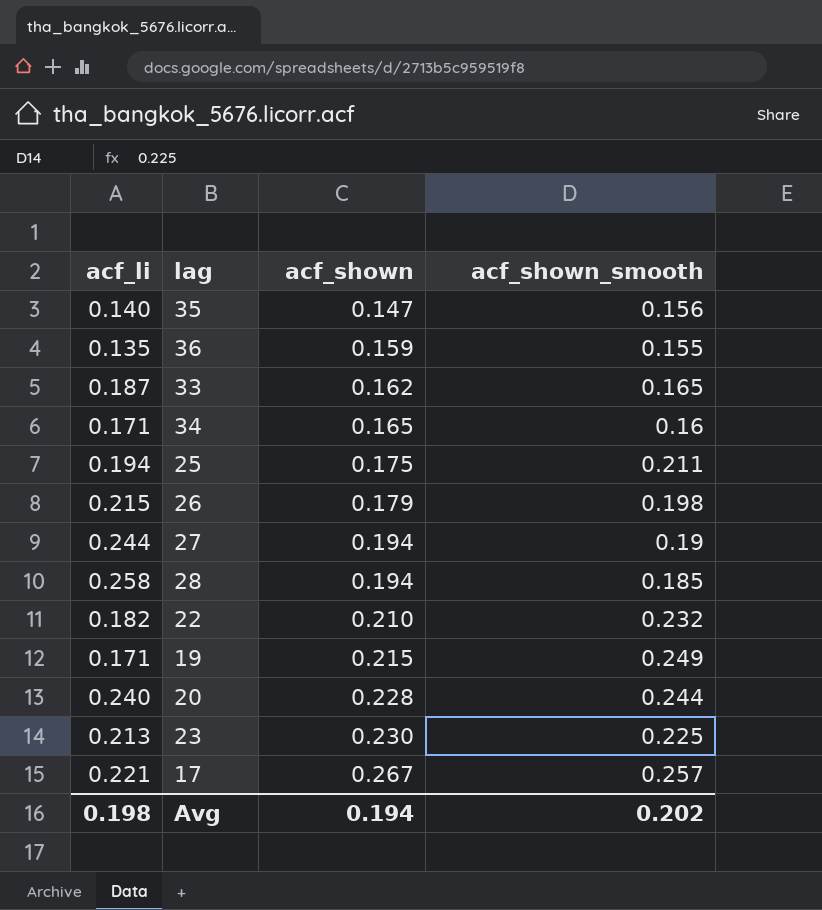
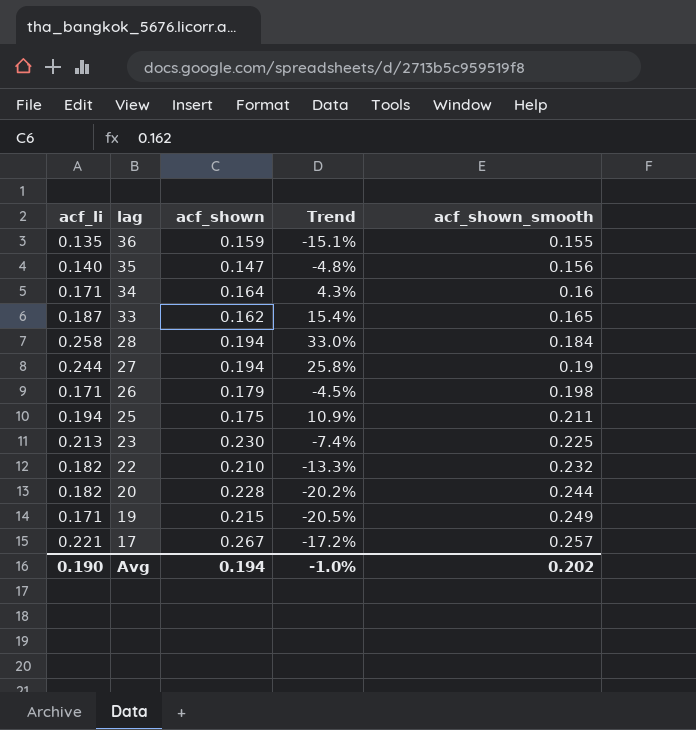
row order: acf_shown ascending -> lag descending
column Trend | formula: none -> ([acf_li] - [acf_shown]) / [acf_shown]
34 | acf_shown: 0.165 -> 0.164
28 | acf_shown_smooth: 0.185 -> 0.184
26 | acf_li: 0.215 -> 0.171
20 | acf_li: 0.240 -> 0.182
Avg | acf_li: 0.198 -> 0.190

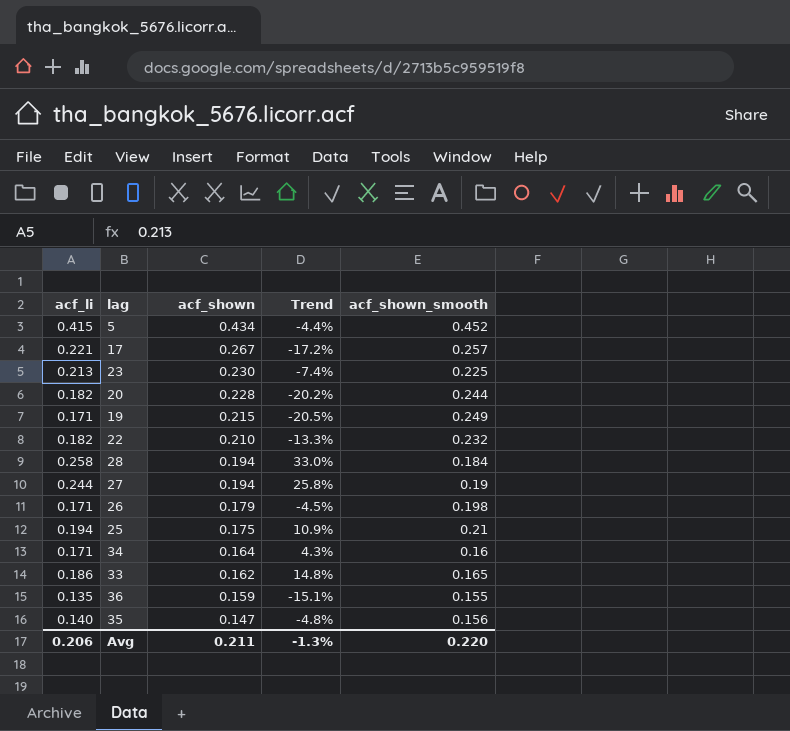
row order: lag descending -> acf_shown descending
row 5: none -> 0.415 | 0.434 | -4.4% | 0.452
25 | acf_shown_smooth: 0.211 -> 0.21
33 | acf_li: 0.187 -> 0.186
33 | Trend: 15.4% -> 14.8%
Avg | acf_li: 0.190 -> 0.206
Avg | acf_shown: 0.194 -> 0.211
Avg | Trend: -1.0% -> -1.3%
Avg | acf_shown_smooth: 0.202 -> 0.220

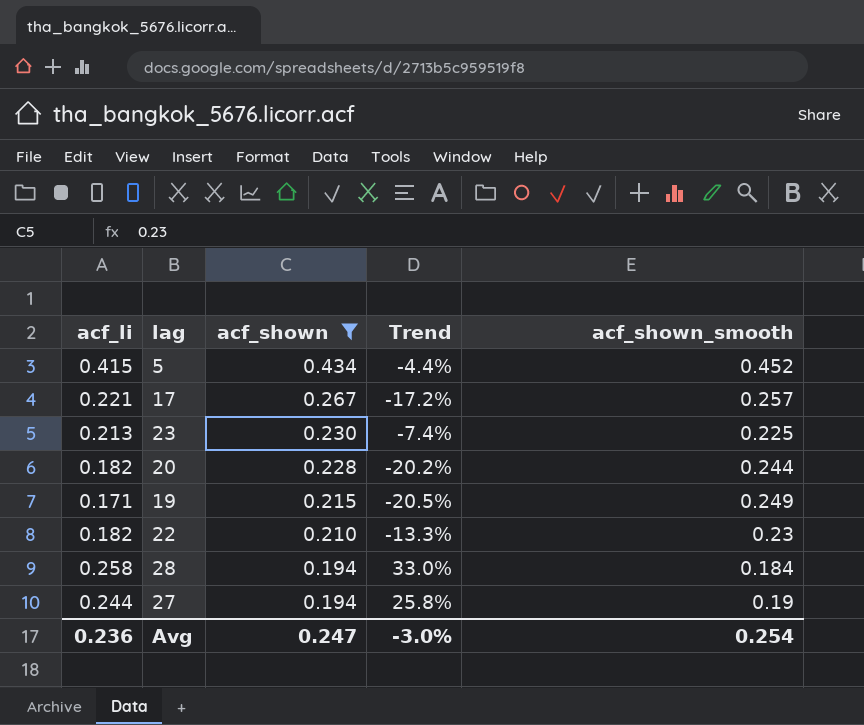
filter: none -> acf_shown >= 0.194
22 | acf_shown_smooth: 0.232 -> 0.23
Avg | acf_li: 0.206 -> 0.236
Avg | acf_shown: 0.211 -> 0.247
Avg | Trend: -1.3% -> -3.0%
Avg | acf_shown_smooth: 0.220 -> 0.254

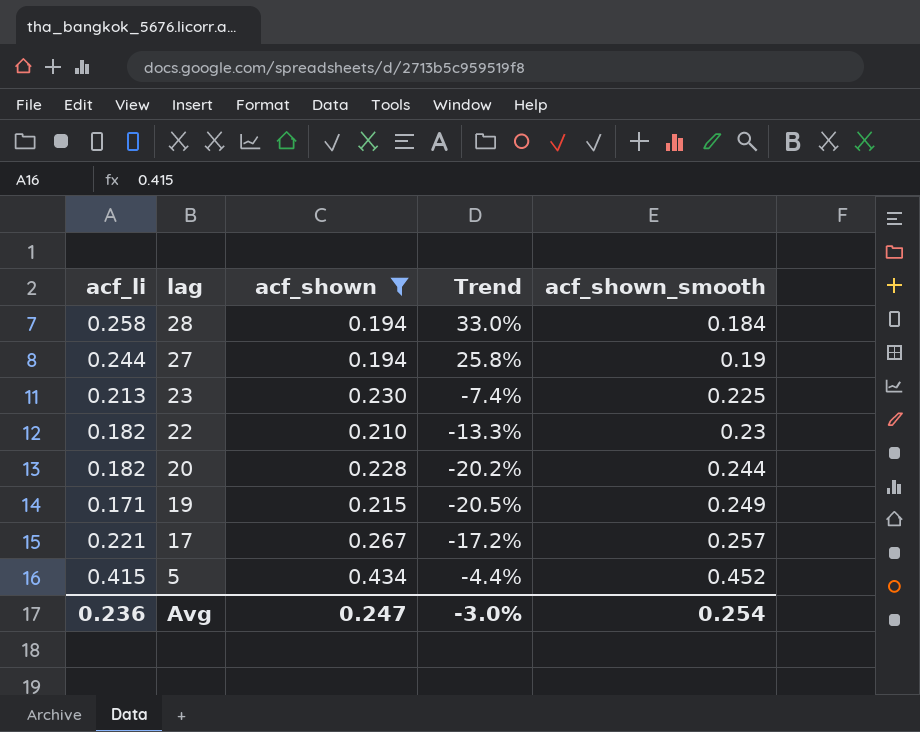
row order: acf_shown descending -> lag descending

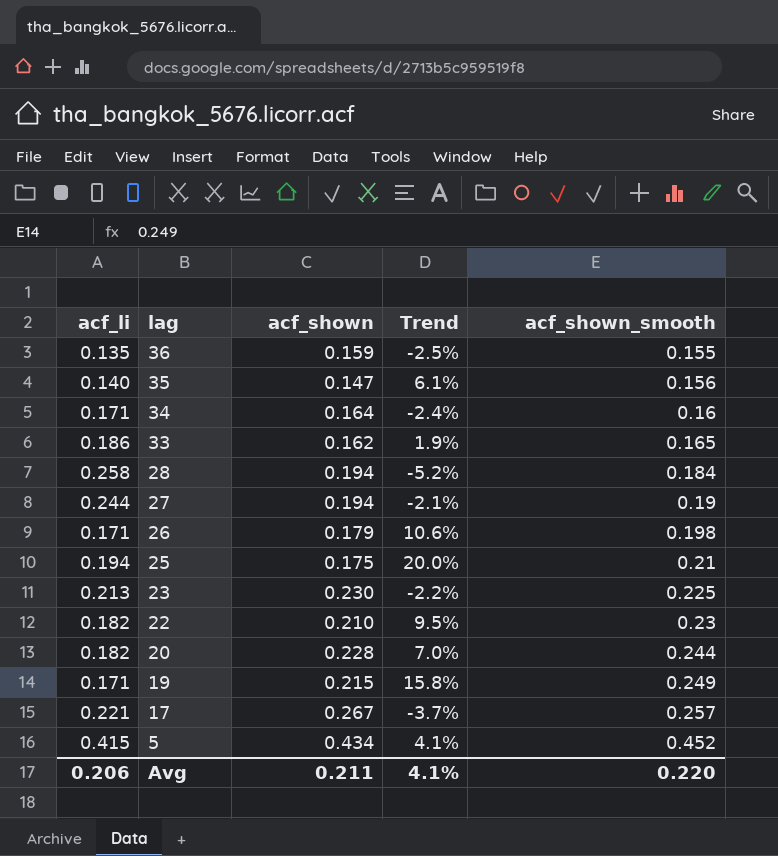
filter: acf_shown >= 0.194 -> none
column Trend | formula: ([acf_li] - [acf_shown]) / [acf_shown] -> ([acf_shown_smooth] - [acf_shown]) / [acf_shown]
Avg | acf_li: 0.236 -> 0.206
Avg | acf_shown: 0.247 -> 0.211
Avg | Trend: -3.0% -> 4.1%
Avg | acf_shown_smooth: 0.254 -> 0.220

